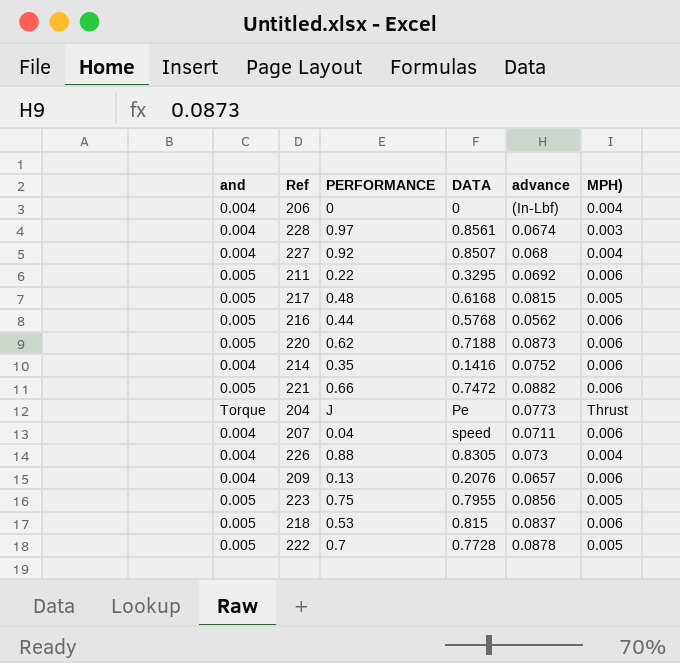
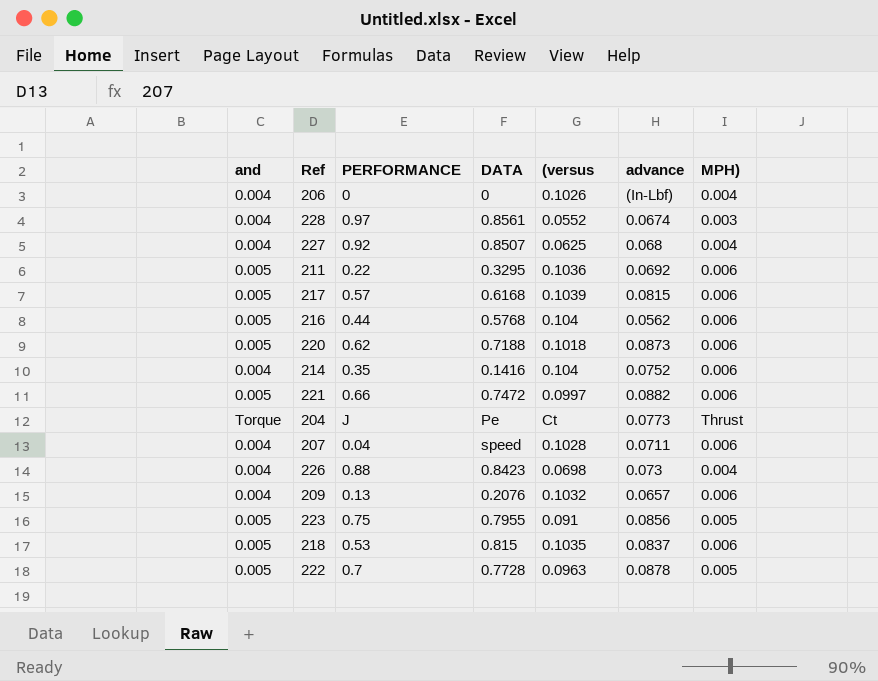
column (versus | position: none -> 5
217 | PERFORMANCE: 0.48 -> 0.57
217 | MPH): 0.005 -> 0.006
226 | DATA: 0.8305 -> 0.8423

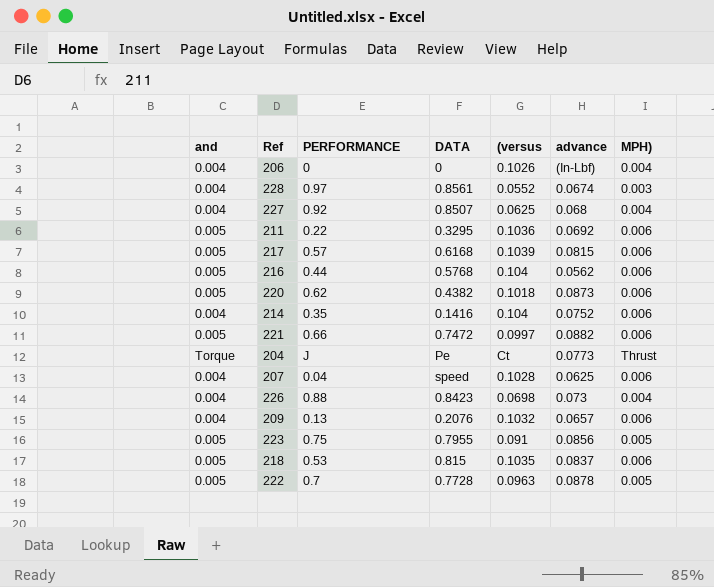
220 | DATA: 0.7188 -> 0.4382
207 | advance: 0.0711 -> 0.0625

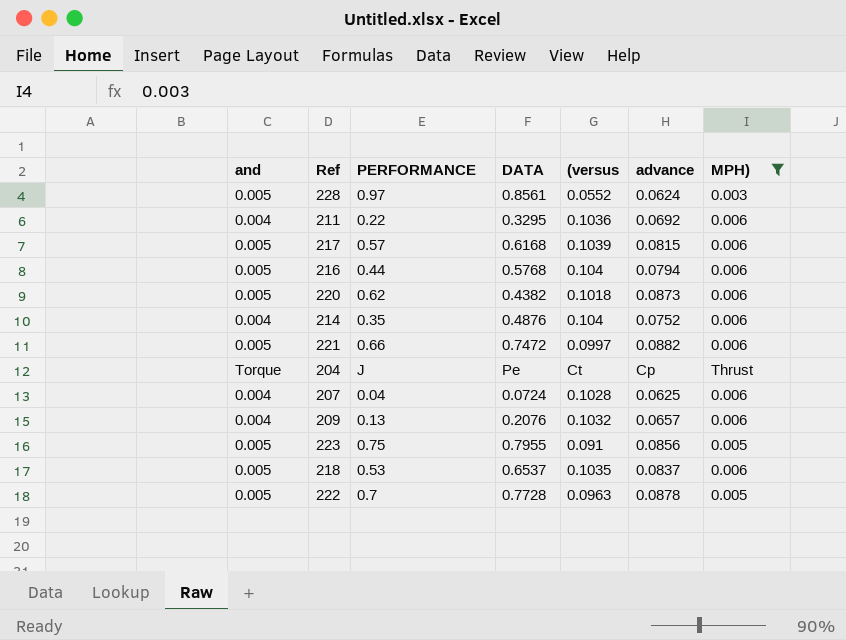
filter: none -> MPH) != 0.004
228 | and: 0.004 -> 0.005
228 | advance: 0.0674 -> 0.0624
211 | and: 0.005 -> 0.004
216 | advance: 0.0562 -> 0.0794
214 | DATA: 0.1416 -> 0.4876
204 | advance: 0.0773 -> Cp
207 | DATA: speed -> 0.0724
218 | DATA: 0.815 -> 0.6537

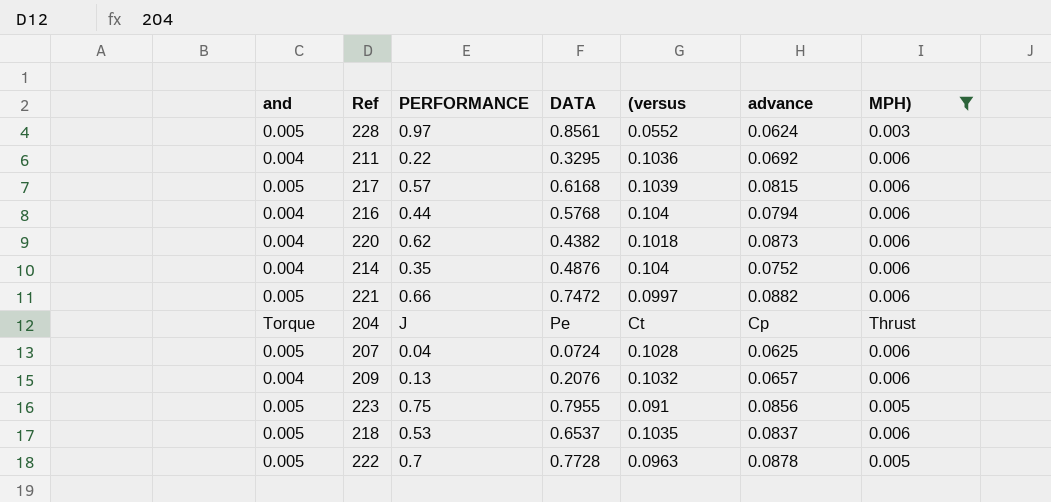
216 | and: 0.005 -> 0.004
220 | and: 0.005 -> 0.004
207 | and: 0.004 -> 0.005

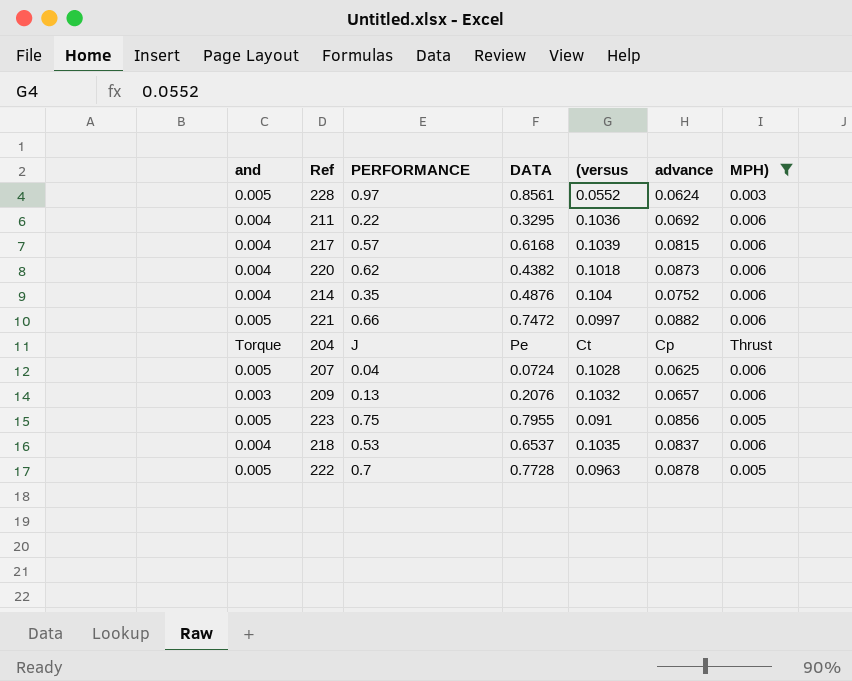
row 216: 0.004 | 0.44 | 0.5768 | 0.104 | 0.0794 | 0.006 -> none
217 | and: 0.005 -> 0.004
209 | and: 0.004 -> 0.003
218 | and: 0.005 -> 0.004

